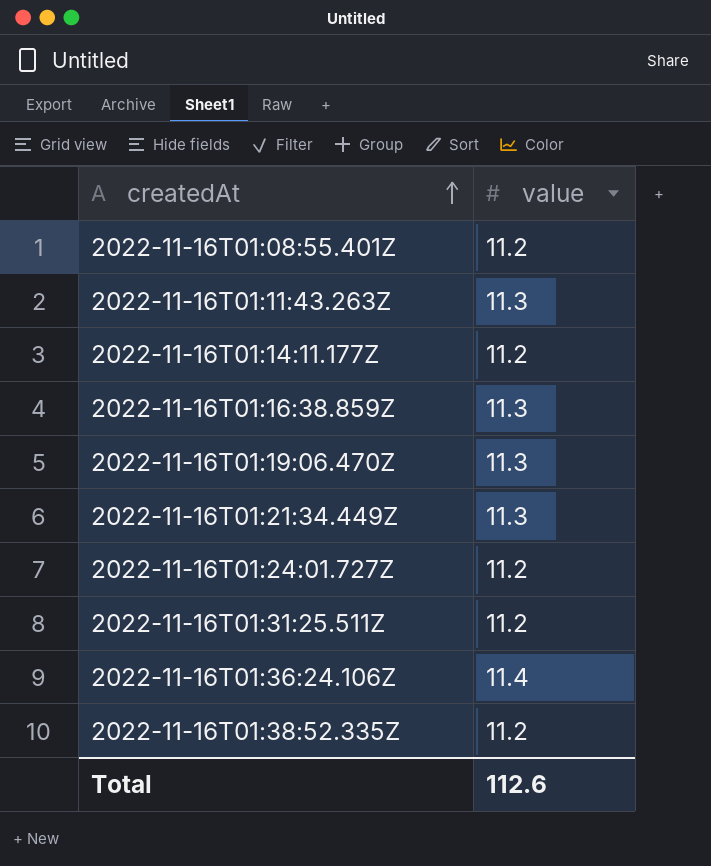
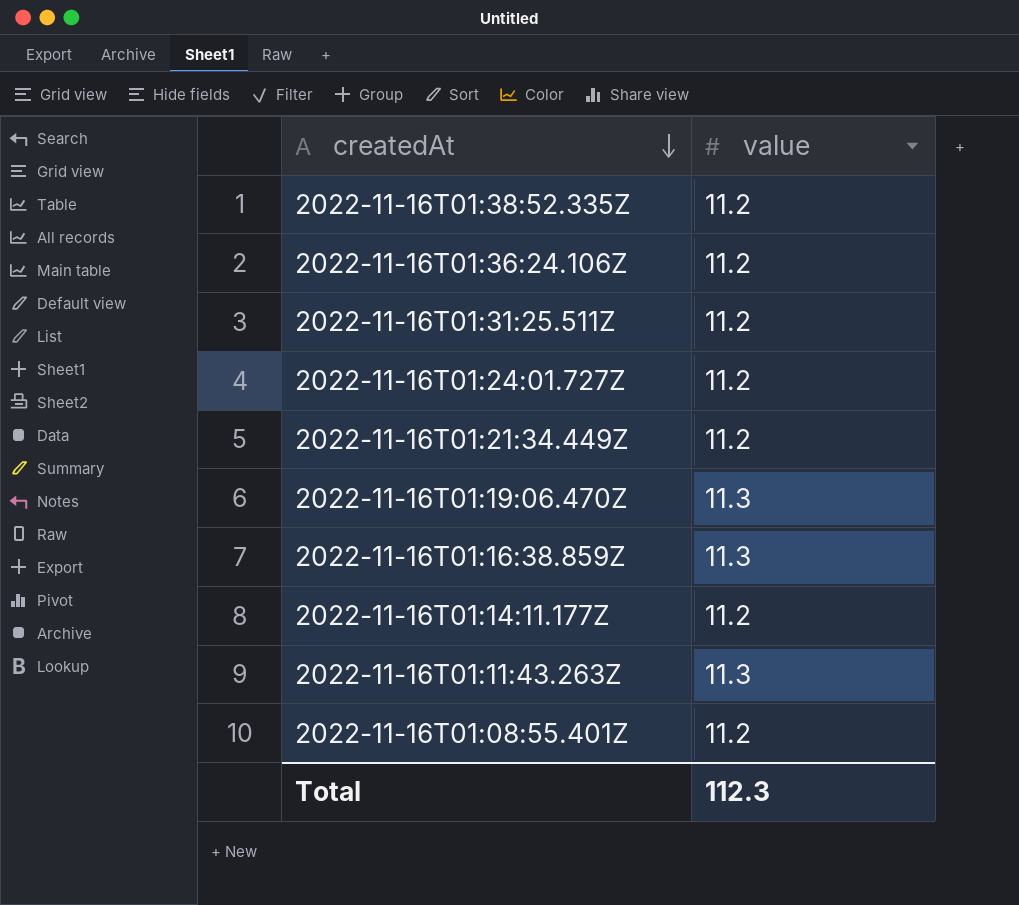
row order: createdAt ascending -> createdAt descending
2022-11-16T01:36:24.106Z | value: 11.4 -> 11.2
2022-11-16T01:21:34.449Z | value: 11.3 -> 11.2
Total | value: 112.6 -> 112.3

